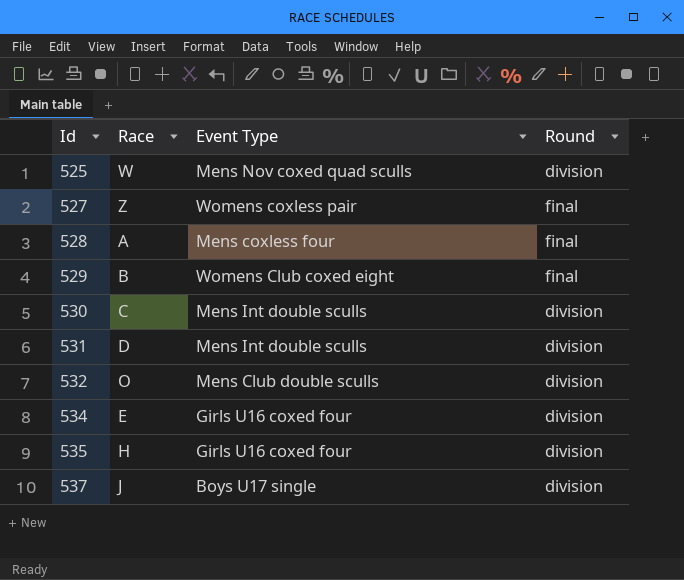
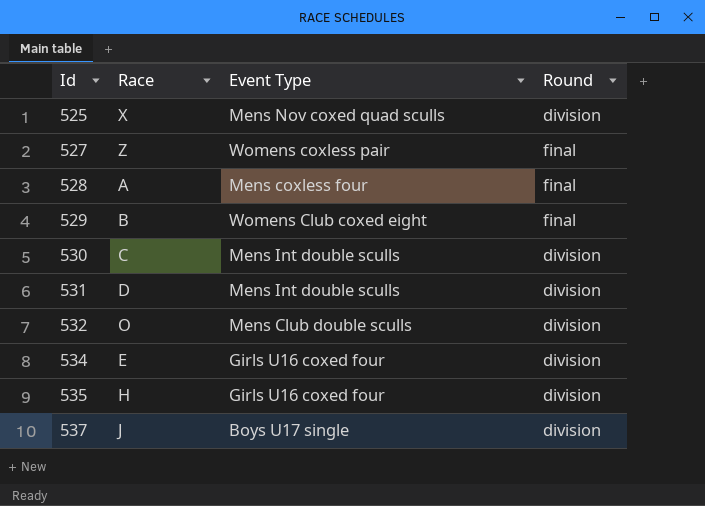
525 | Race: W -> X

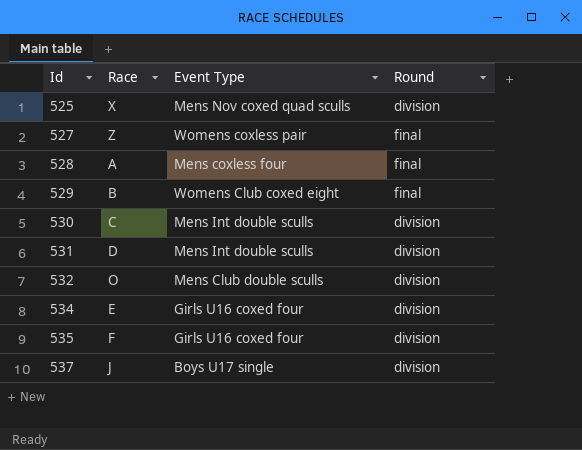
535 | Race: H -> F

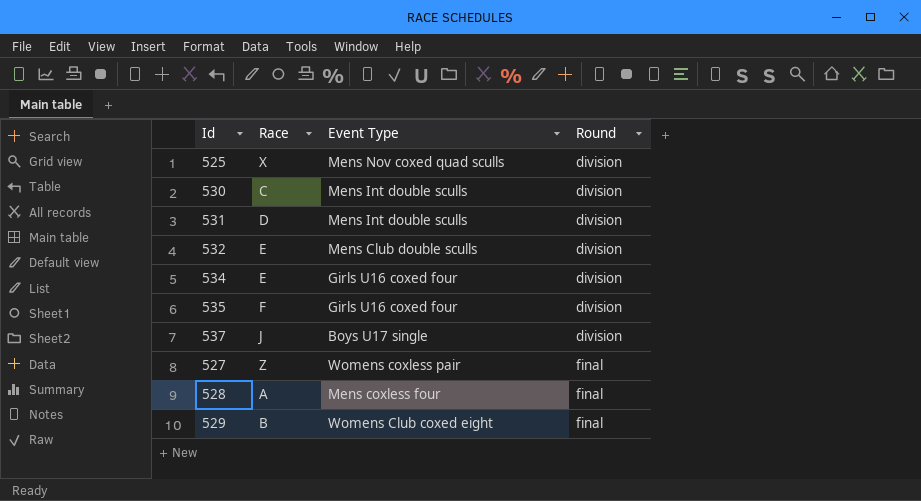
row order: Id ascending -> Round ascending
532 | Race: O -> E

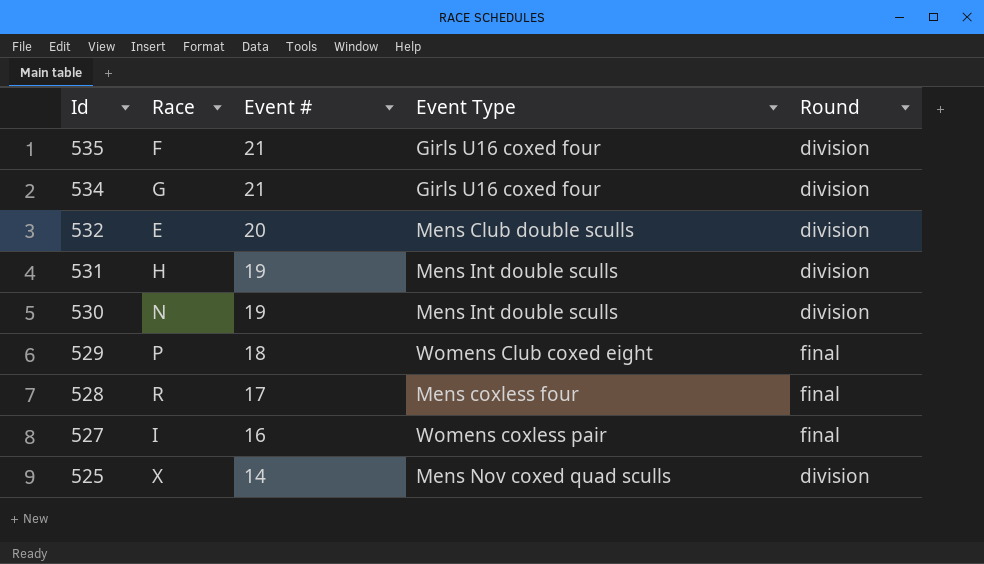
row order: Round ascending -> Id descending
column Event # | position: none -> 3
row 537: J | Boys U17 single | division -> none
534 | Race: E -> G
531 | Race: D -> H
530 | Race: C -> N
529 | Race: B -> P
528 | Race: A -> R
527 | Race: Z -> I

